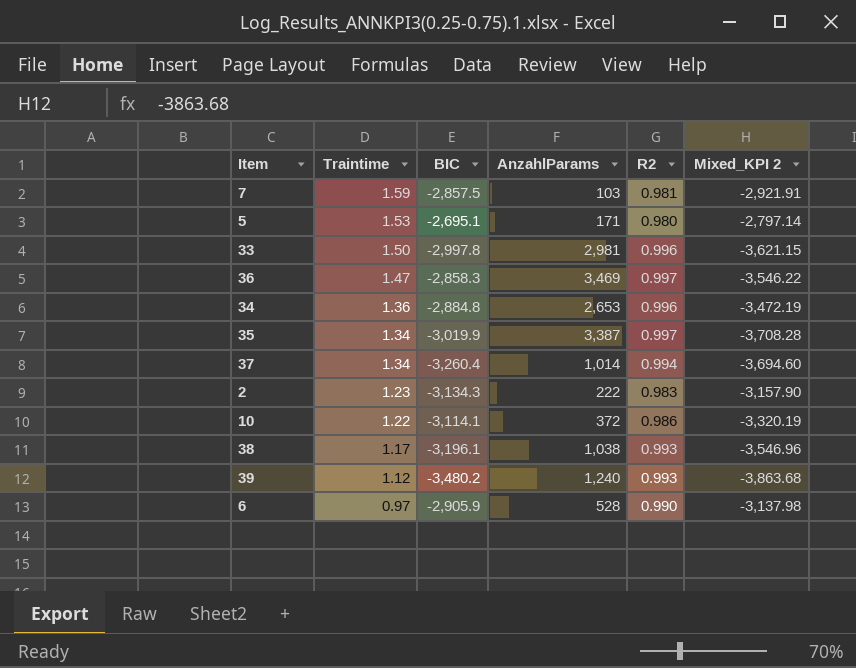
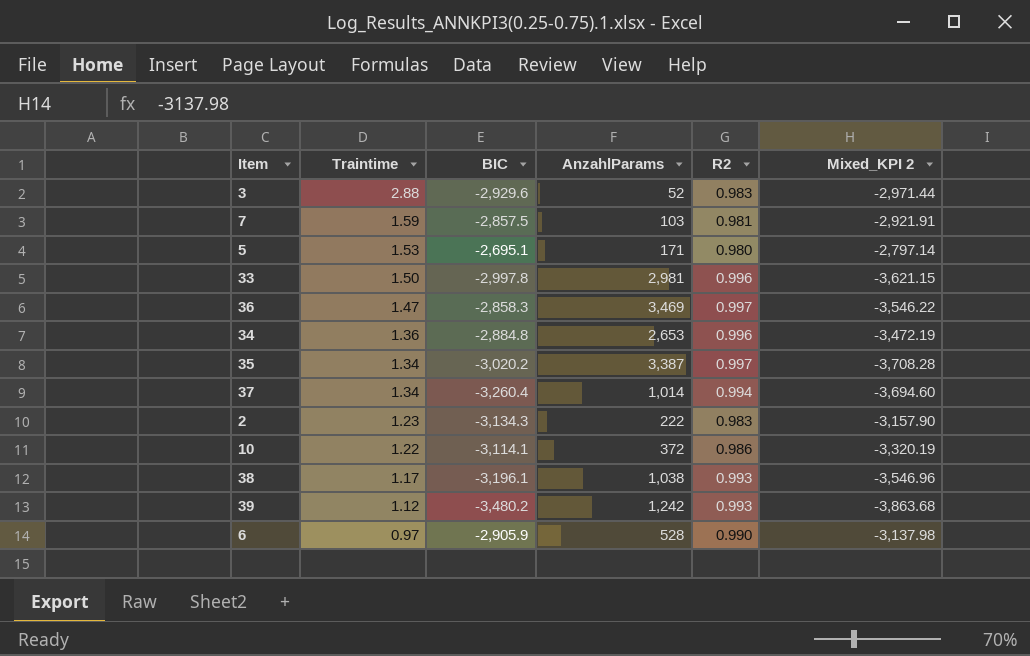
row 3: none -> 2.88 | -2,929.6 | 52 | 0.983 | -2,971.44
35 | BIC: -3,019.9 -> -3,020.2
39 | AnzahlParams: 1,240 -> 1,242

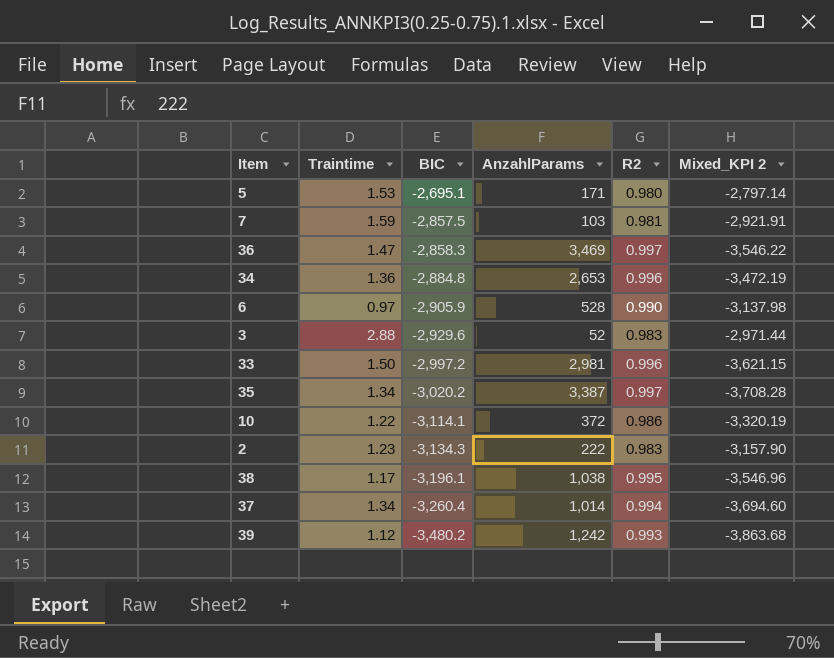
row order: Traintime descending -> BIC descending
33 | BIC: -2,997.8 -> -2,997.2
38 | R2: 0.993 -> 0.995

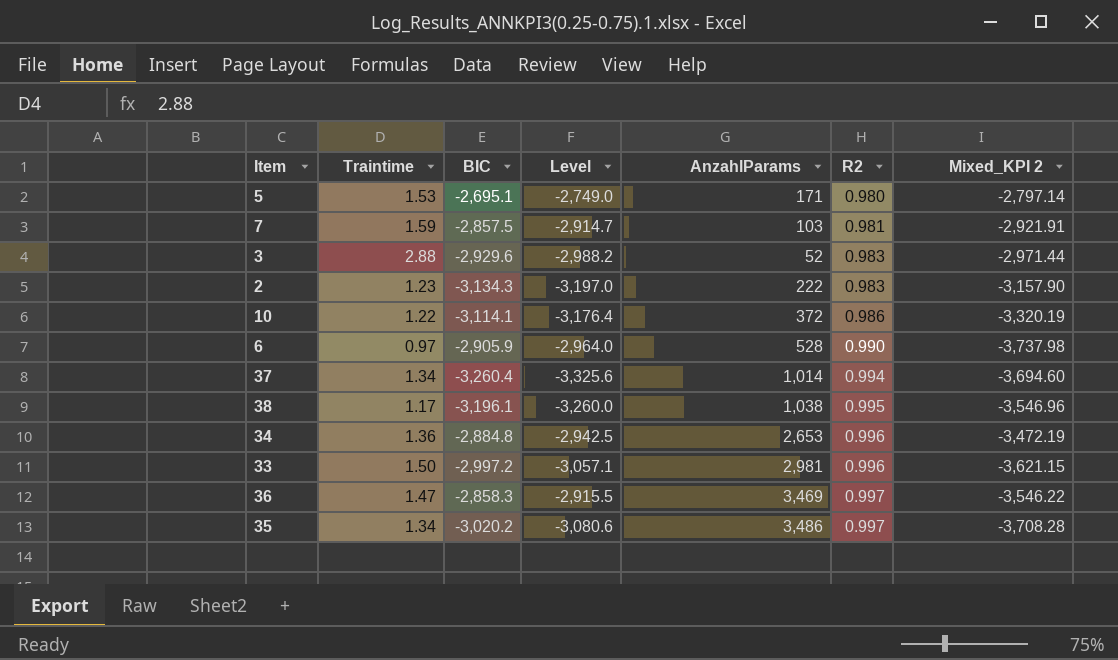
row order: BIC descending -> R2 ascending
column Level | formula: none -> [BIC] * 1.02
row 39: 1.12 | -3,480.2 | 1,242 | 0.993 | -3,863.68 -> none
6 | Mixed_KPI 2: -3,137.98 -> -3,737.98
35 | AnzahlParams: 3,387 -> 3,486

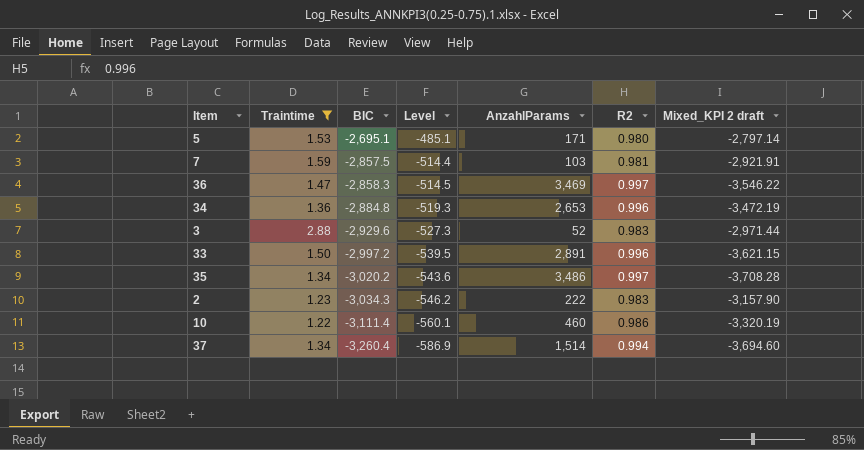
filter: none -> Traintime >= 1.22
row order: R2 ascending -> BIC descending
column Level | formula: [BIC] * 1.02 -> [BIC] * 0.18
column name: Mixed_KPI 2 -> Mixed_KPI 2 draft
33 | AnzahlParams: 2,981 -> 2,891
2 | BIC: -3,134.3 -> -3,034.3
10 | BIC: -3,114.1 -> -3,111.4
10 | AnzahlParams: 372 -> 460
37 | AnzahlParams: 1,014 -> 1,514

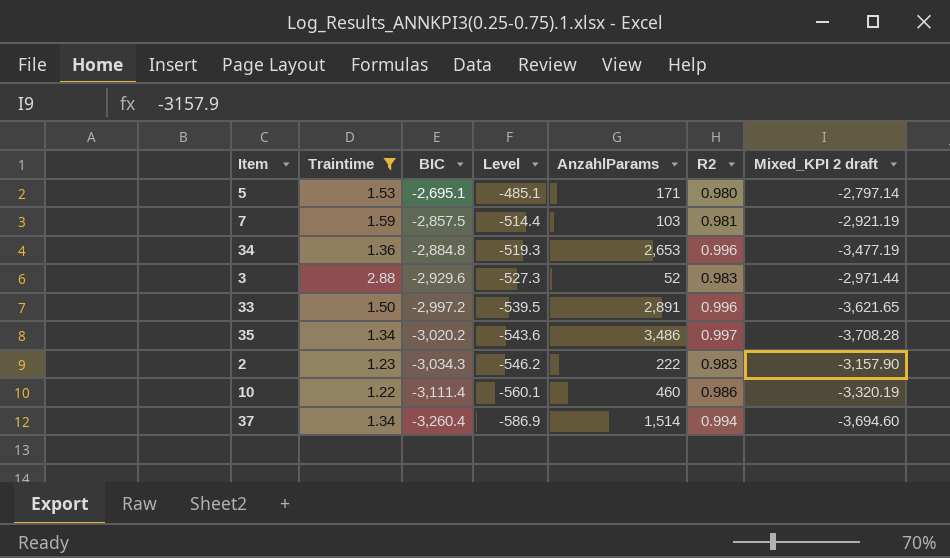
row 36: 1.47 | -2,858.3 | -514.5 | 3,469 | 0.997 | -3,546.22 -> none
7 | Mixed_KPI 2 draft: -2,921.91 -> -2,921.19
34 | Mixed_KPI 2 draft: -3,472.19 -> -3,477.19
33 | Mixed_KPI 2 draft: -3,621.15 -> -3,621.65

